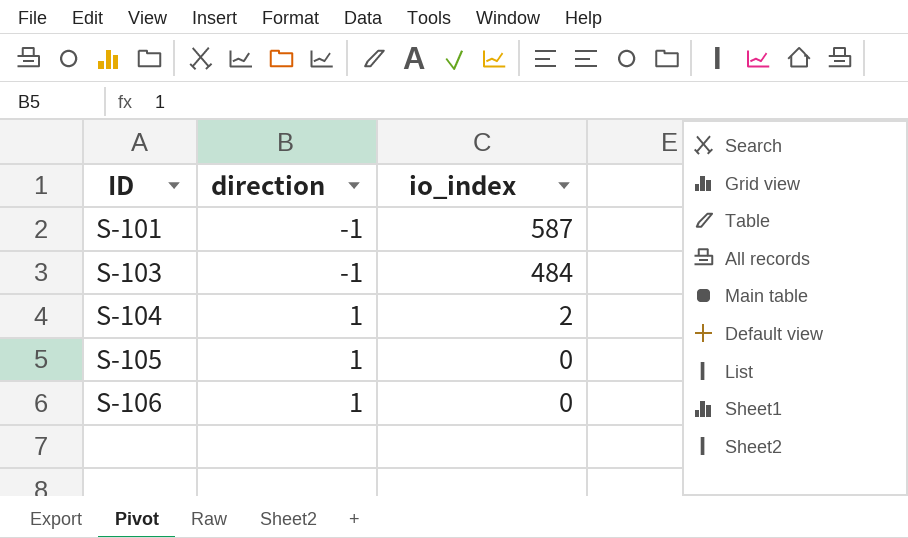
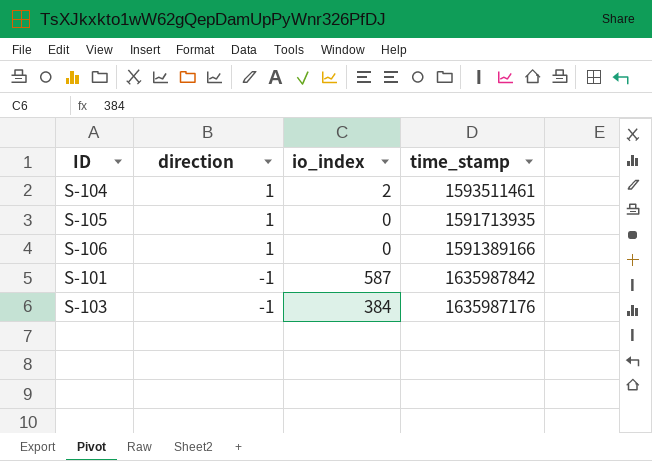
row order: ID ascending -> direction descending
column time_stamp | position: none -> 4
S-103 | io_index: 484 -> 384

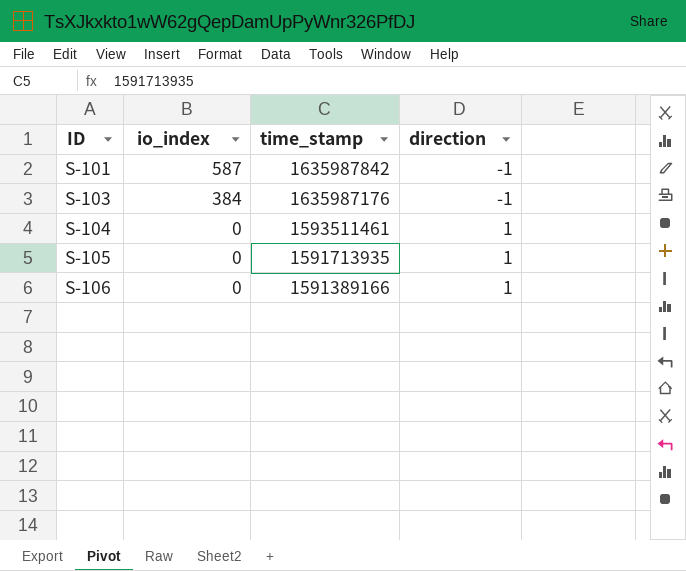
row order: direction descending -> ID ascending
column direction | position: 2 -> 4
S-104 | io_index: 2 -> 0

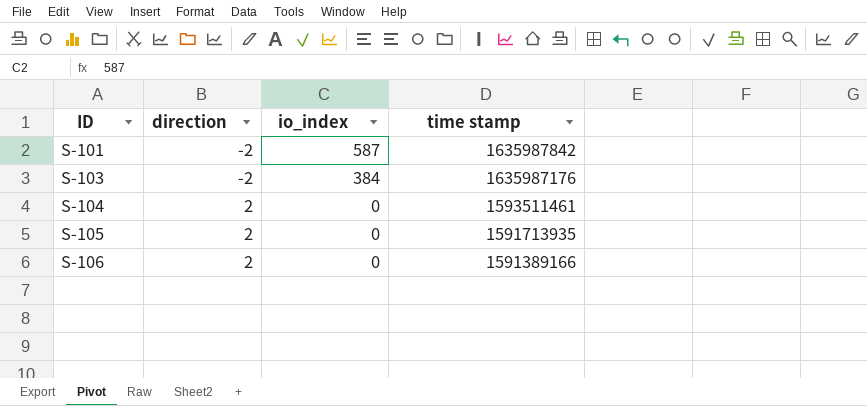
column direction | position: 4 -> 2
column name: time_stamp -> time stamp
S-101 | direction: -1 -> -2
S-103 | direction: -1 -> -2
S-104 | direction: 1 -> 2
S-105 | direction: 1 -> 2
S-106 | direction: 1 -> 2

